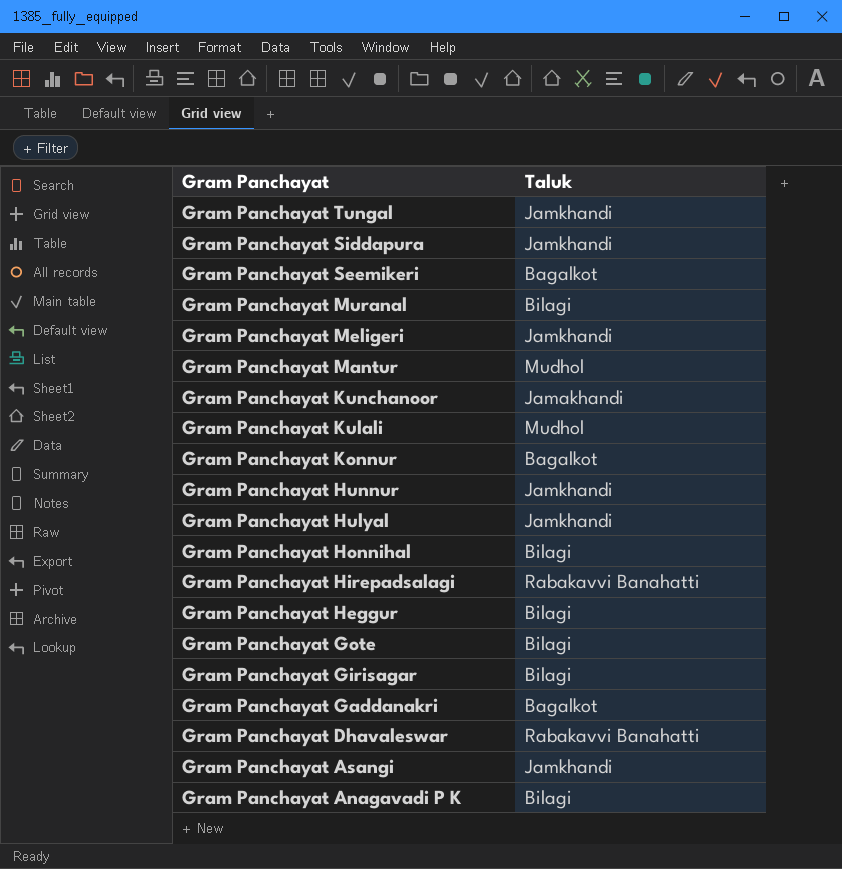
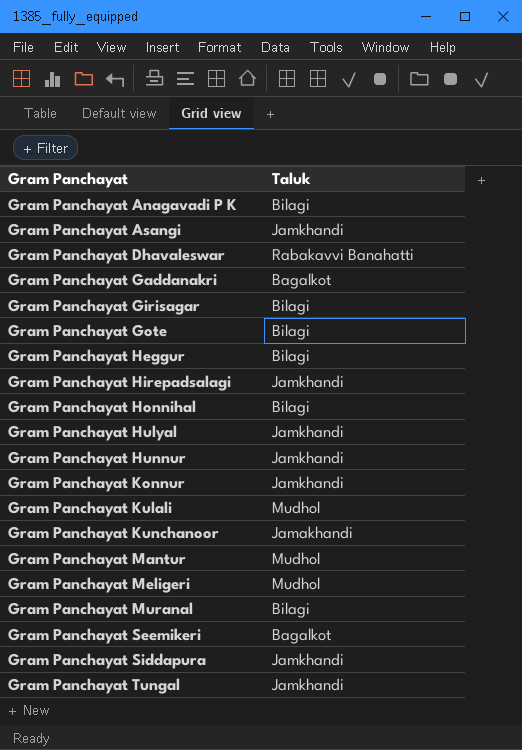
row order: Gram Panchayat descending -> Gram Panchayat ascending
Gram Panchayat Hirepadsalagi | Taluk: Rabakavvi Banahatti -> Jamkhandi
Gram Panchayat Konnur | Taluk: Bagalkot -> Jamkhandi
Gram Panchayat Meligeri | Taluk: Jamkhandi -> Mudhol

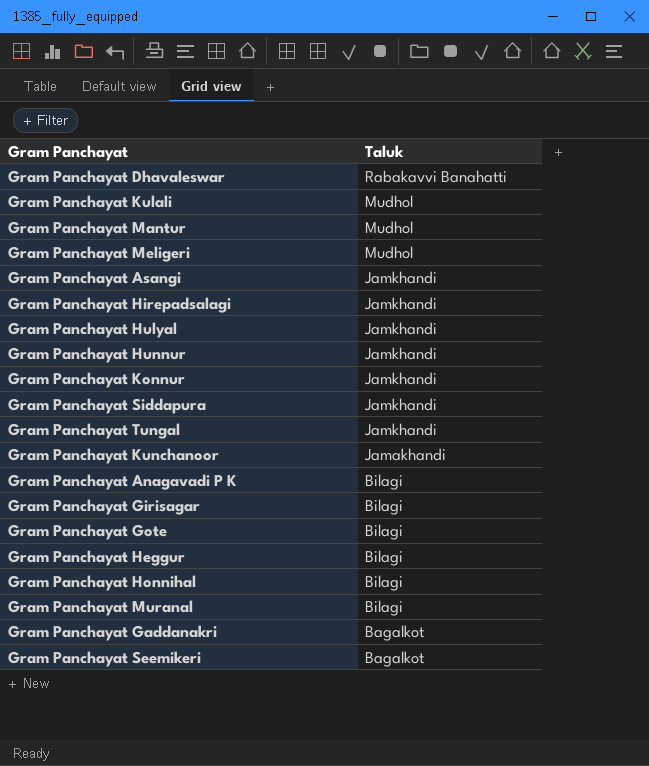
row order: Gram Panchayat ascending -> Taluk descending

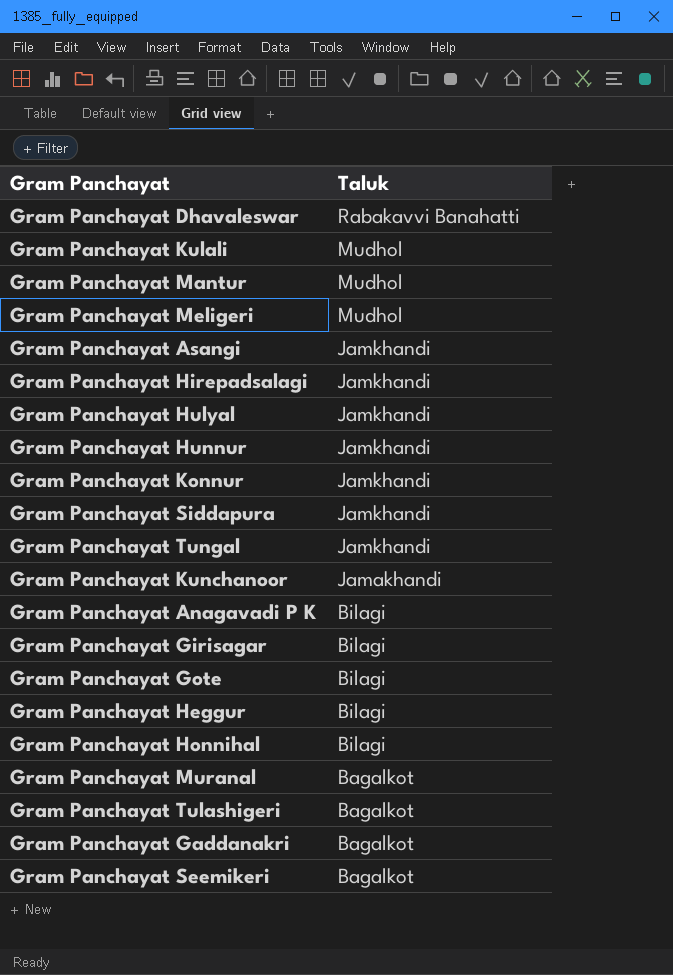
Gram Panchayat Muranal | Taluk: Bilagi -> Bagalkot
row Gram Panchayat Tulashigeri: none -> Bagalkot

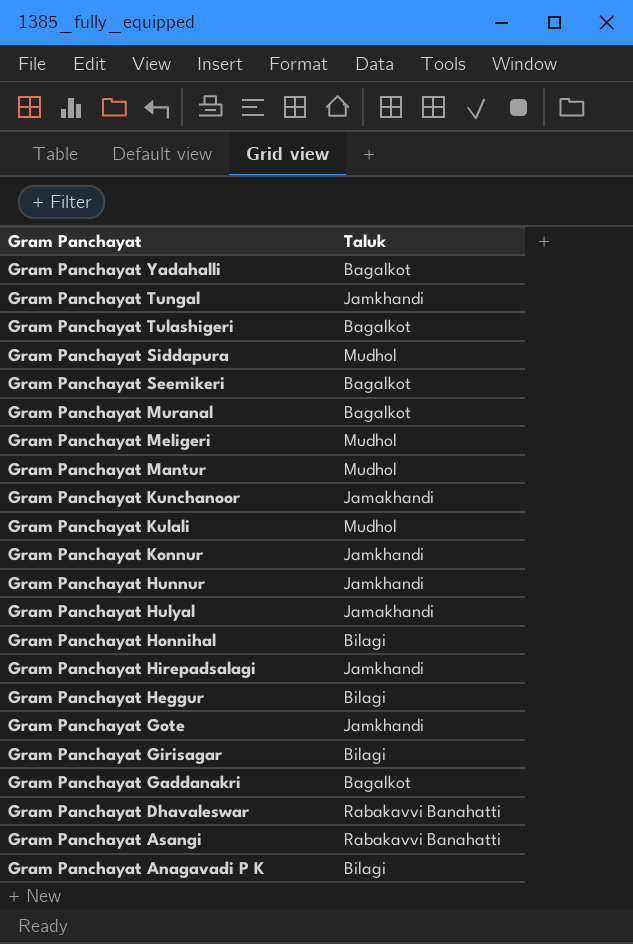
row order: Taluk descending -> Gram Panchayat descending
row Gram Panchayat Yadahalli: none -> Bagalkot
Gram Panchayat Siddapura | Taluk: Jamkhandi -> Mudhol
Gram Panchayat Hulyal | Taluk: Jamkhandi -> Jamakhandi
Gram Panchayat Gote | Taluk: Bilagi -> Jamkhandi
Gram Panchayat Asangi | Taluk: Jamkhandi -> Rabakavvi Banahatti

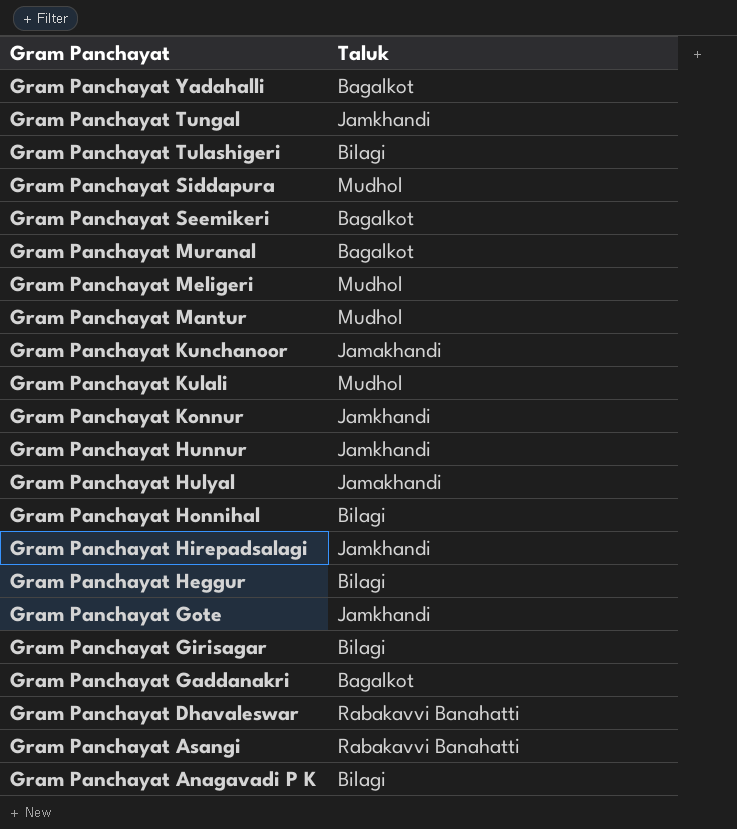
Gram Panchayat Tulashigeri | Taluk: Bagalkot -> Bilagi

